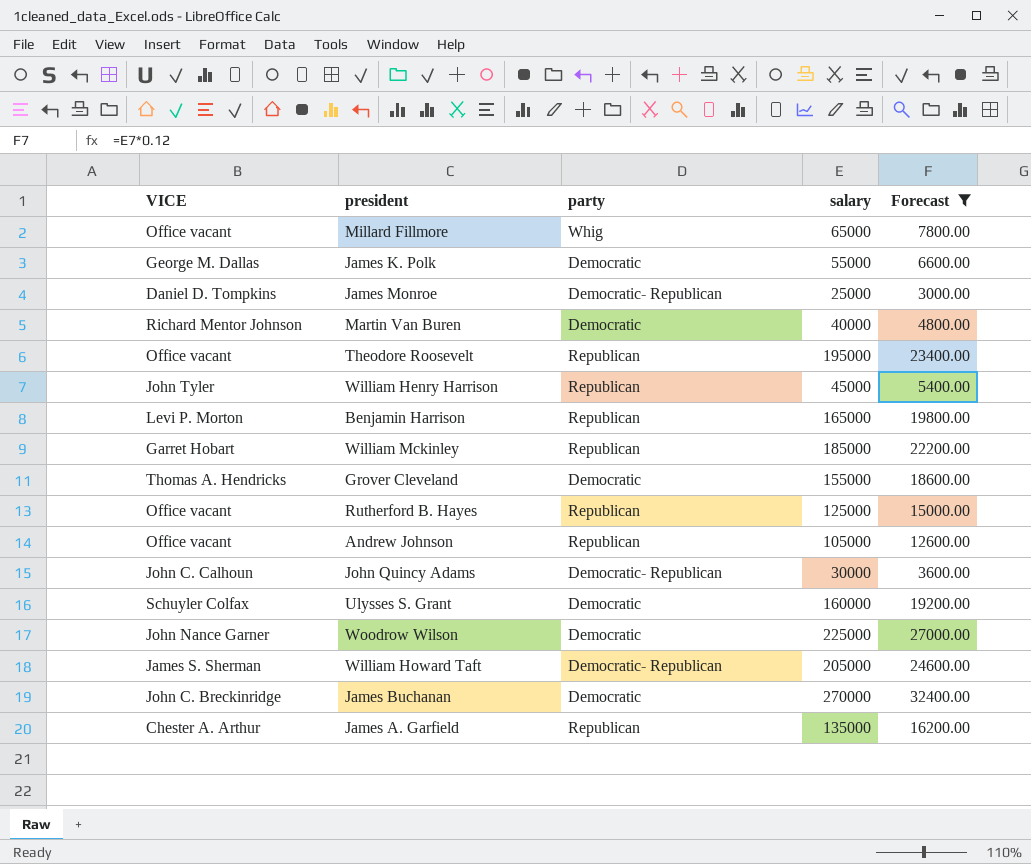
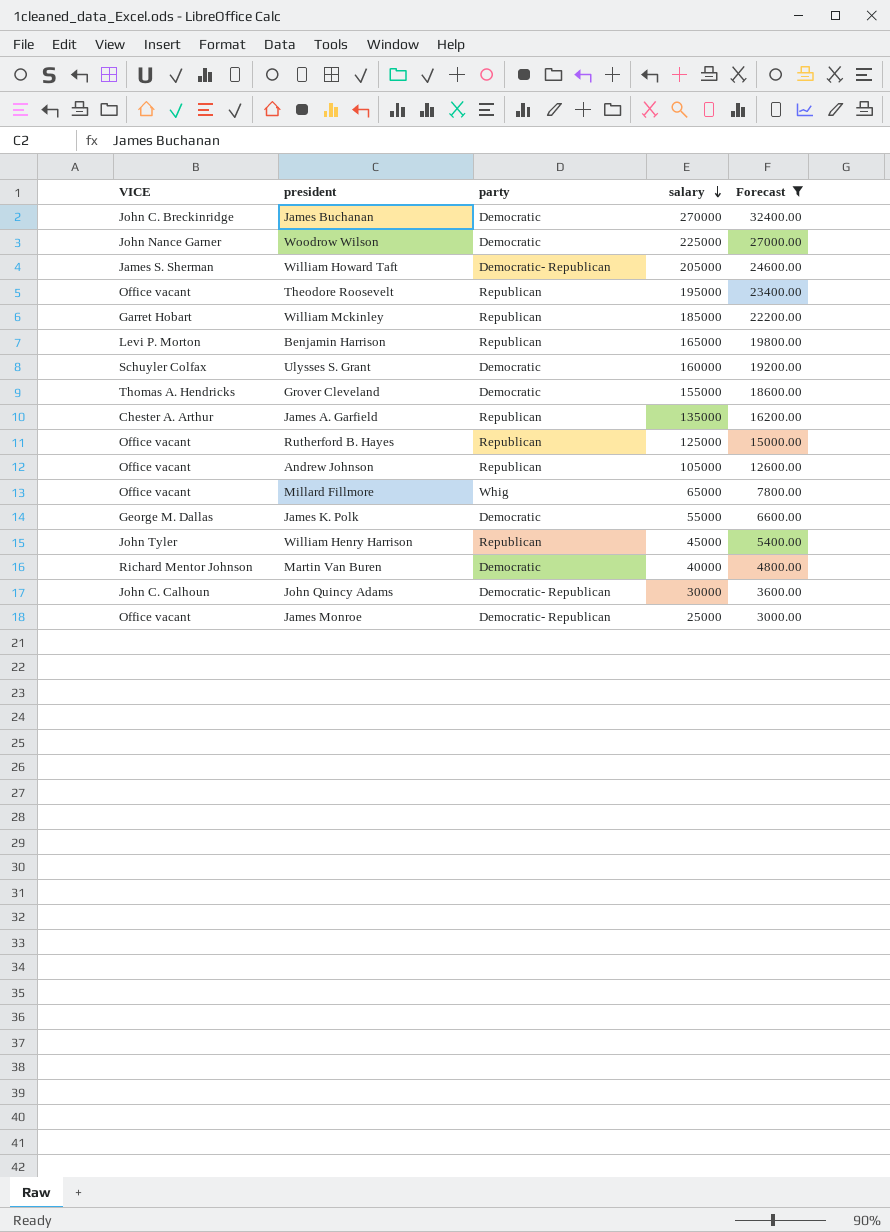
row order: none -> salary descending
James Monroe | VICE: Daniel D. Tompkins -> Office vacant

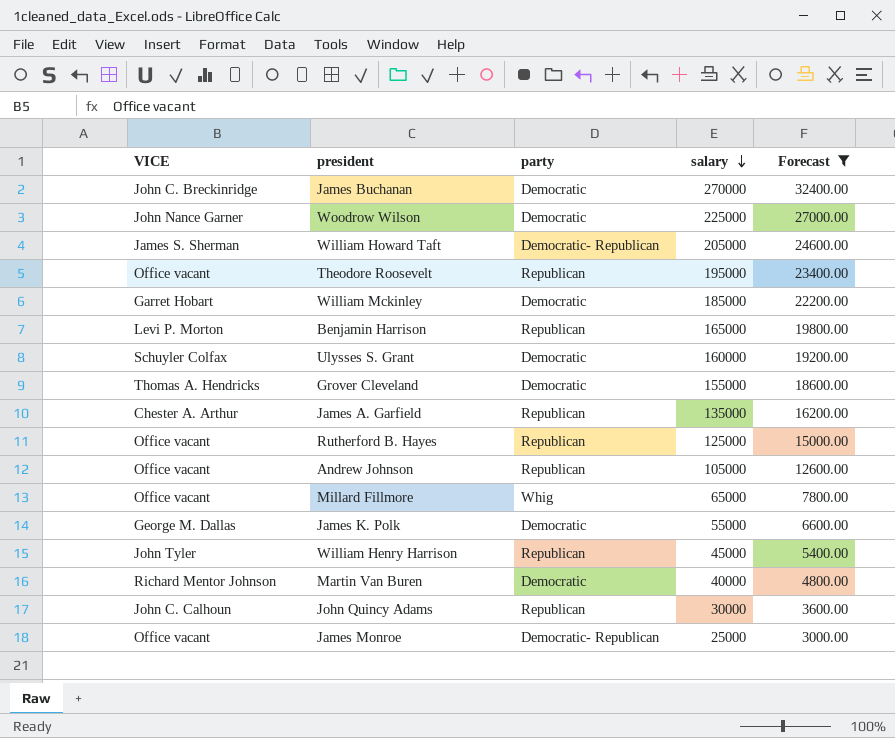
William Mckinley | party: Republican -> Democratic
John Quincy Adams | party: Democratic- Republican -> Republican

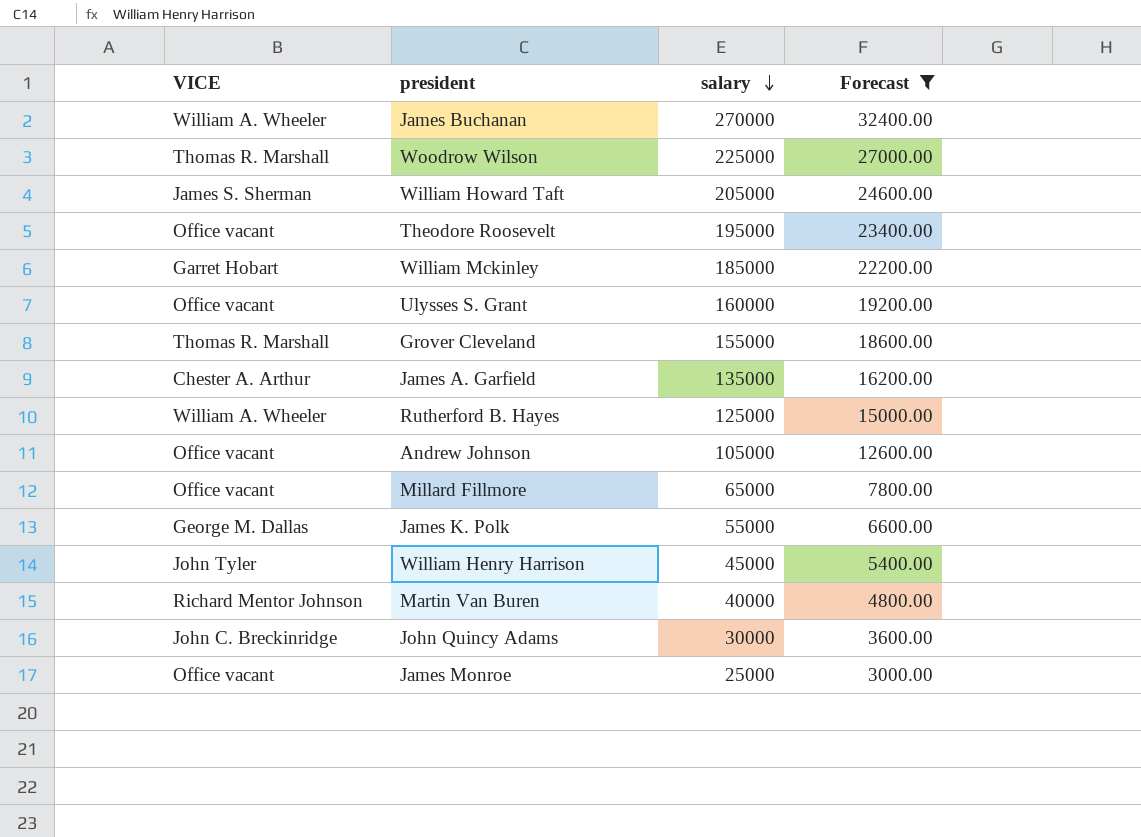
column party | position: 3 -> none
row Benjamin Harrison: Levi P. Morton | Republican | 165000 | 19800.00 -> none
James Buchanan | VICE: John C. Breckinridge -> William A. Wheeler
Woodrow Wilson | VICE: John Nance Garner -> Thomas R. Marshall
Ulysses S. Grant | VICE: Schuyler Colfax -> Office vacant
Grover Cleveland | VICE: Thomas A. Hendricks -> Thomas R. Marshall
Rutherford B. Hayes | VICE: Office vacant -> William A. Wheeler
John Quincy Adams | VICE: John C. Calhoun -> John C. Breckinridge

